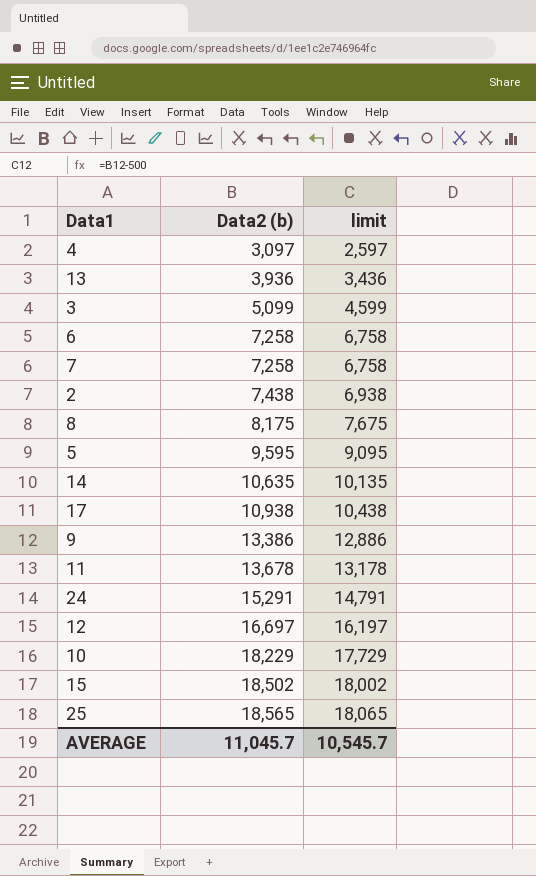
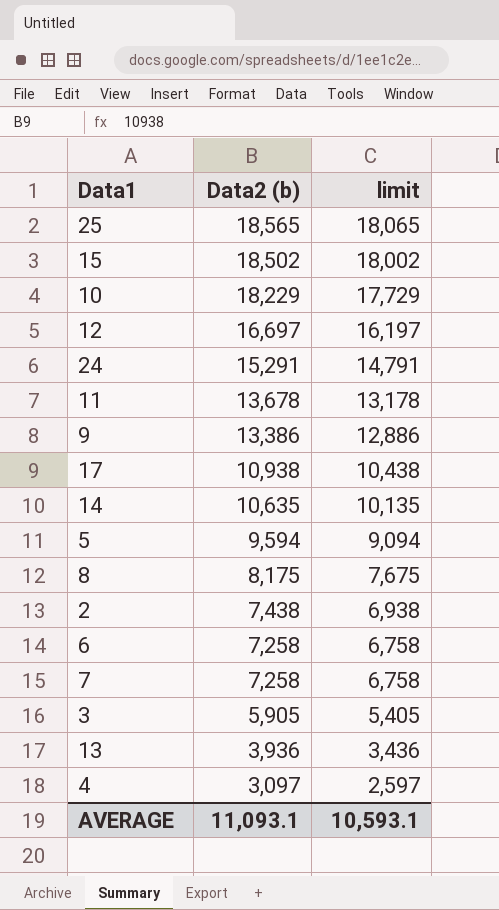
row order: Data2 (b) ascending -> Data2 (b) descending
5 | Data2 (b): 9,595 -> 9,594
5 | limit: 9,095 -> 9,094
3 | Data2 (b): 5,099 -> 5,905
3 | limit: 4,599 -> 5,405
AVERAGE | Data2 (b): 11,045.7 -> 11,093.1
AVERAGE | limit: 10,545.7 -> 10,593.1

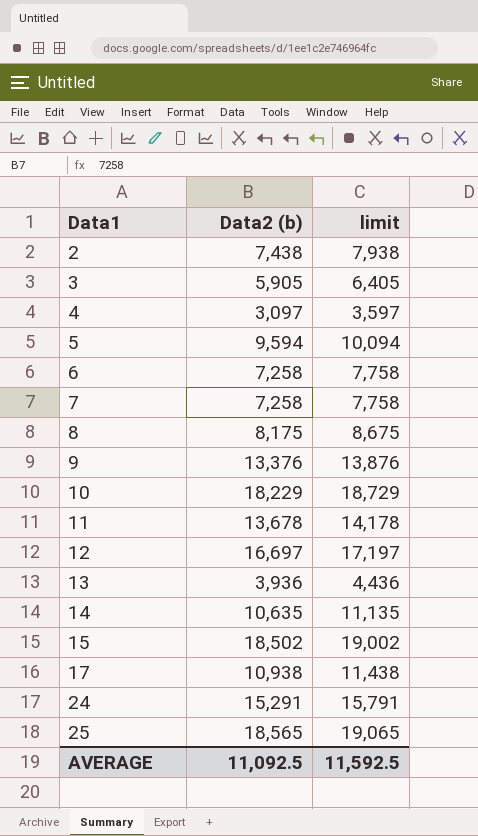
row order: Data2 (b) descending -> Data1 ascending
column limit | formula: [Data2 (b)] - 500 -> [Data2 (b)] + 500
9 | Data2 (b): 13,386 -> 13,376
AVERAGE | Data2 (b): 11,093.1 -> 11,092.5
AVERAGE | limit: 10,593.1 -> 11,592.5

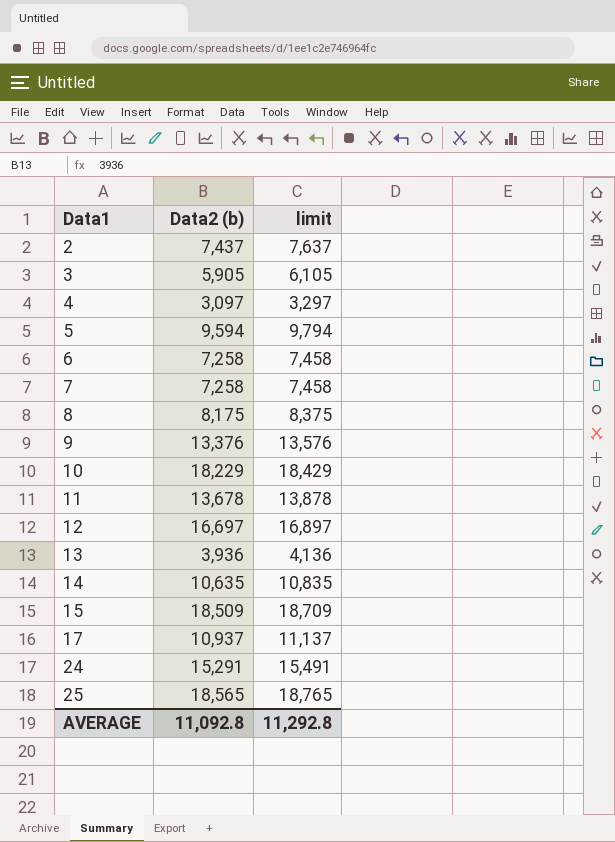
column limit | formula: [Data2 (b)] + 500 -> [Data2 (b)] + 200
2 | Data2 (b): 7,438 -> 7,437
15 | Data2 (b): 18,502 -> 18,509
17 | Data2 (b): 10,938 -> 10,937
AVERAGE | Data2 (b): 11,092.5 -> 11,092.8
AVERAGE | limit: 11,592.5 -> 11,292.8

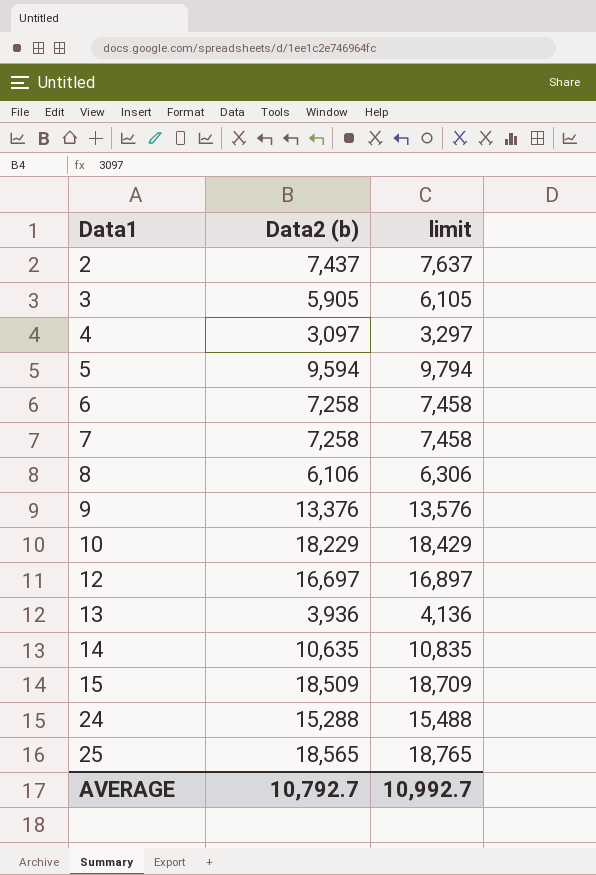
row 11: 13,678 | 13,878 -> none
row 17: 10,937 | 11,137 -> none
8 | Data2 (b): 8,175 -> 6,106
8 | limit: 8,375 -> 6,306
24 | Data2 (b): 15,291 -> 15,288
24 | limit: 15,491 -> 15,488
AVERAGE | Data2 (b): 11,092.8 -> 10,792.7
AVERAGE | limit: 11,292.8 -> 10,992.7

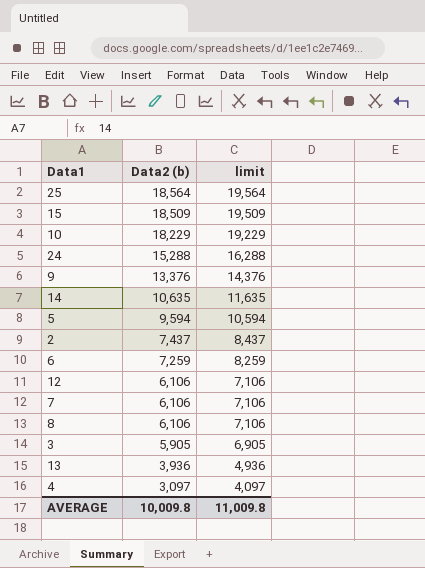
row order: Data1 ascending -> Data2 (b) descending
column limit | formula: [Data2 (b)] + 200 -> [Data2 (b)] + 1000
25 | Data2 (b): 18,565 -> 18,564
6 | Data2 (b): 7,258 -> 7,259
12 | Data2 (b): 16,697 -> 6,106
7 | Data2 (b): 7,258 -> 6,106
AVERAGE | Data2 (b): 10,792.7 -> 10,009.8
AVERAGE | limit: 10,992.7 -> 11,009.8

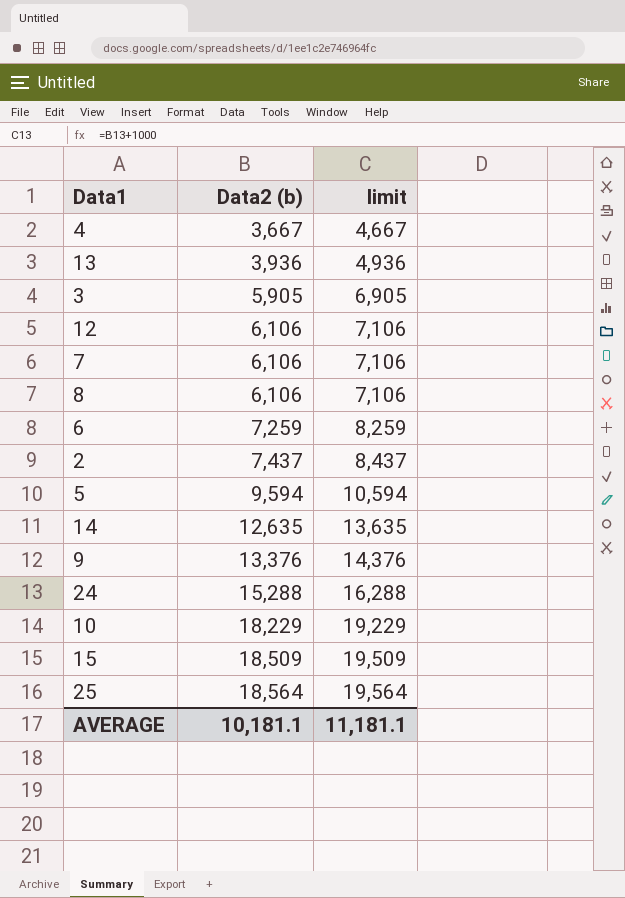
row order: Data2 (b) descending -> Data2 (b) ascending
4 | Data2 (b): 3,097 -> 3,667
4 | limit: 4,097 -> 4,667
14 | Data2 (b): 10,635 -> 12,635
14 | limit: 11,635 -> 13,635
AVERAGE | Data2 (b): 10,009.8 -> 10,181.1
AVERAGE | limit: 11,009.8 -> 11,181.1

